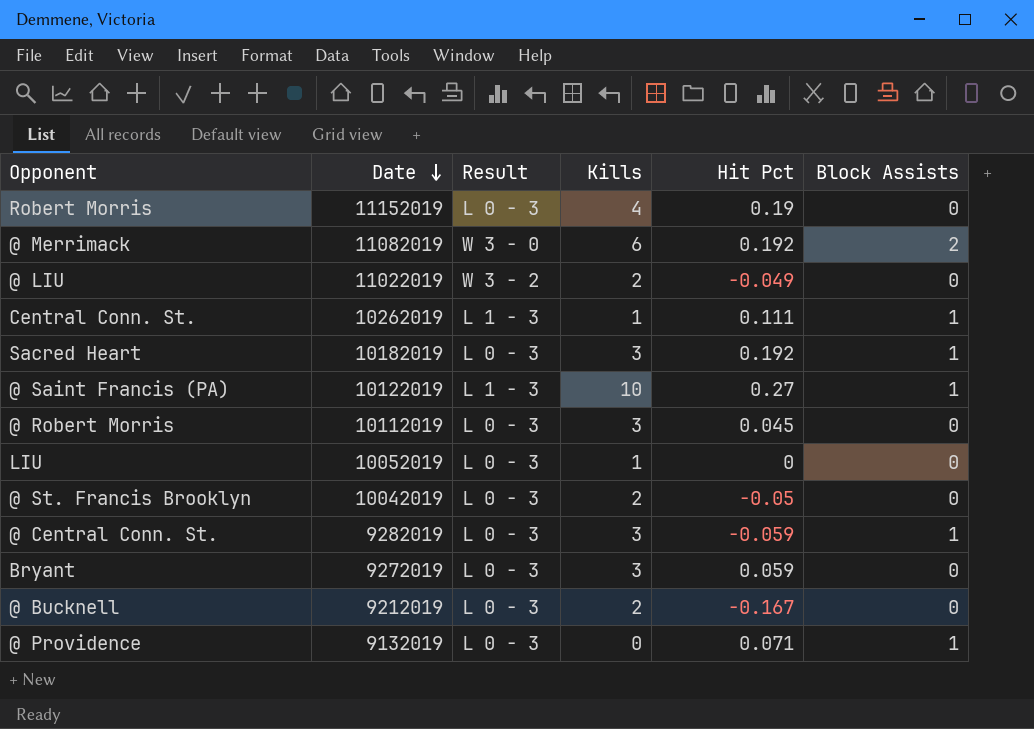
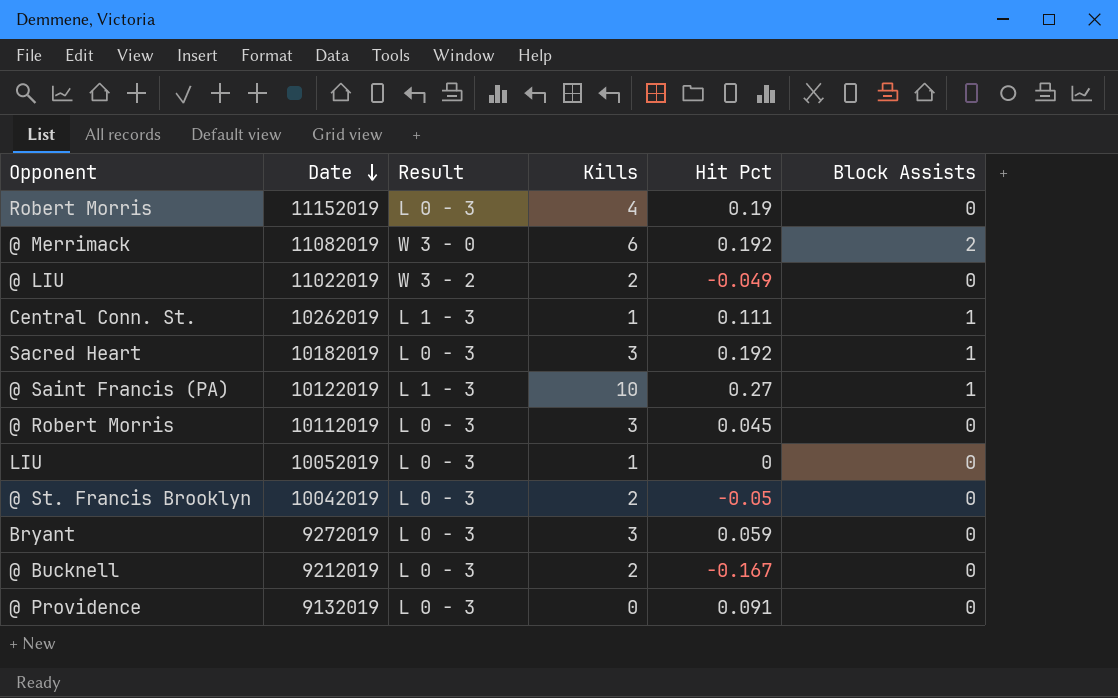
row @ Central Conn. St.: 9282019 | L 0 - 3 | 3 | -0.059 | 1 -> none
@ Providence | Hit Pct: 0.071 -> 0.091
@ Providence | Block Assists: 1 -> 0

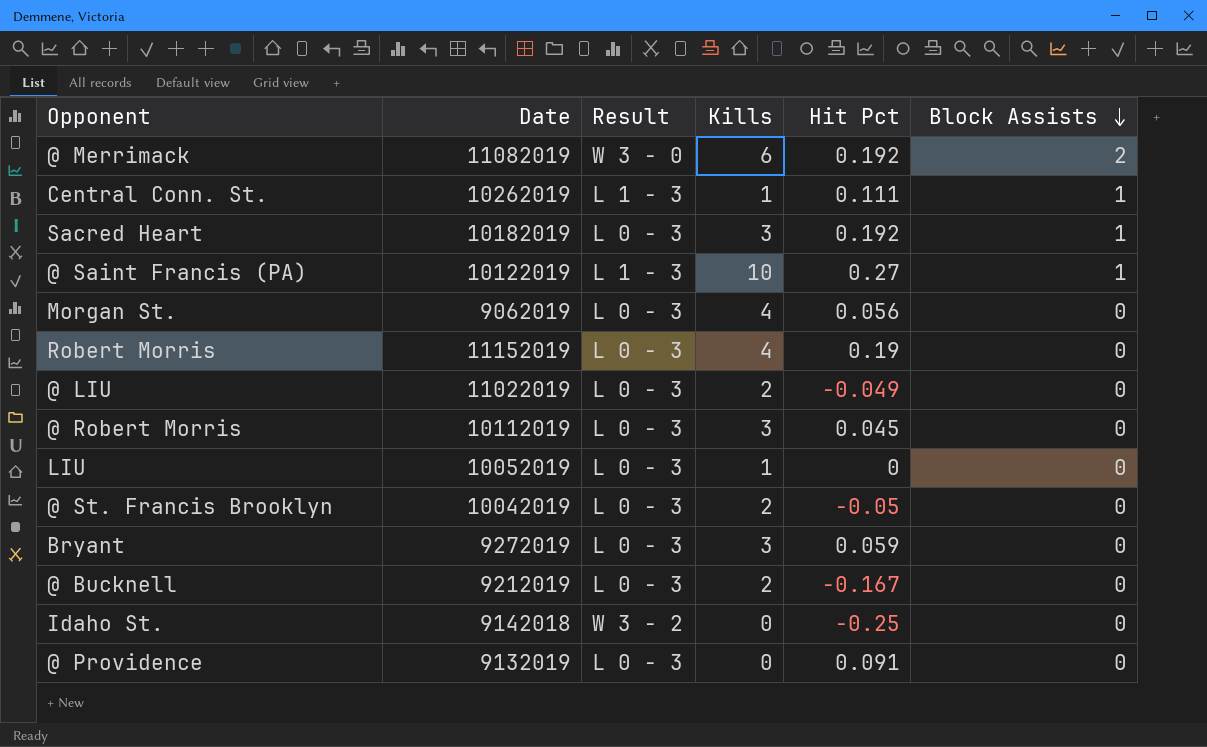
row order: Date descending -> Block Assists descending
row Morgan St.: none -> 9062019 | L 0 - 3 | 4 | 0.056 | 0
@ LIU | Result: W 3 - 2 -> L 0 - 3
row Idaho St.: none -> 9142018 | W 3 - 2 | 0 | -0.25 | 0

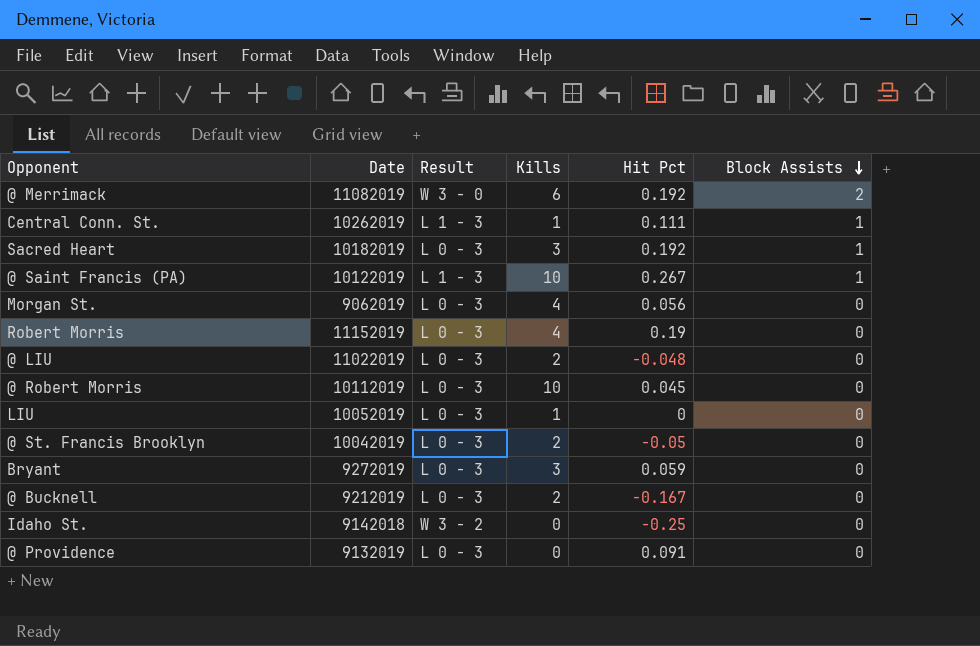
@ Saint Francis (PA) | Hit Pct: 0.27 -> 0.267
@ LIU | Hit Pct: -0.049 -> -0.048
@ Robert Morris | Kills: 3 -> 10

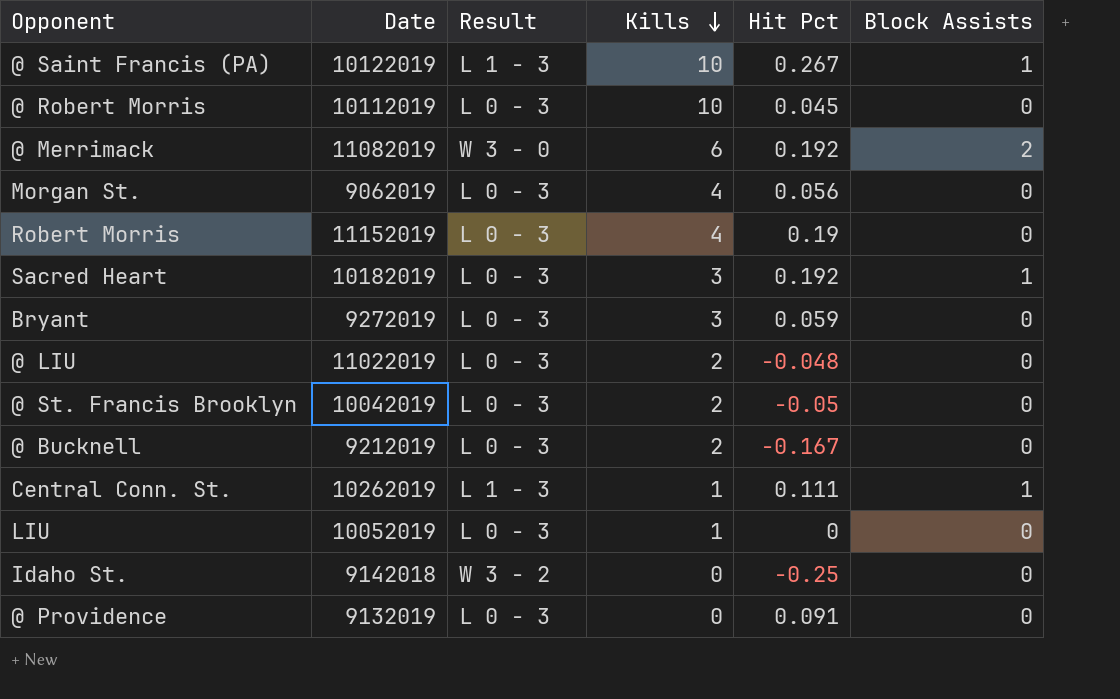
row order: Block Assists descending -> Kills descending

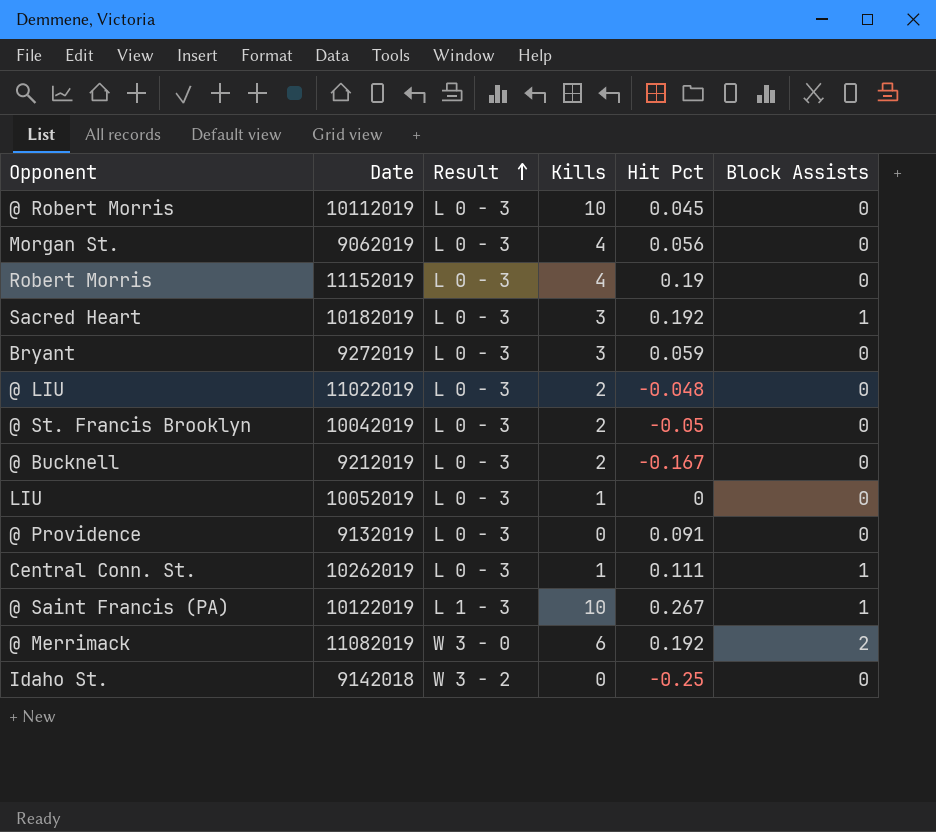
row order: Kills descending -> Result ascending
Central Conn. St. | Result: L 1 - 3 -> L 0 - 3

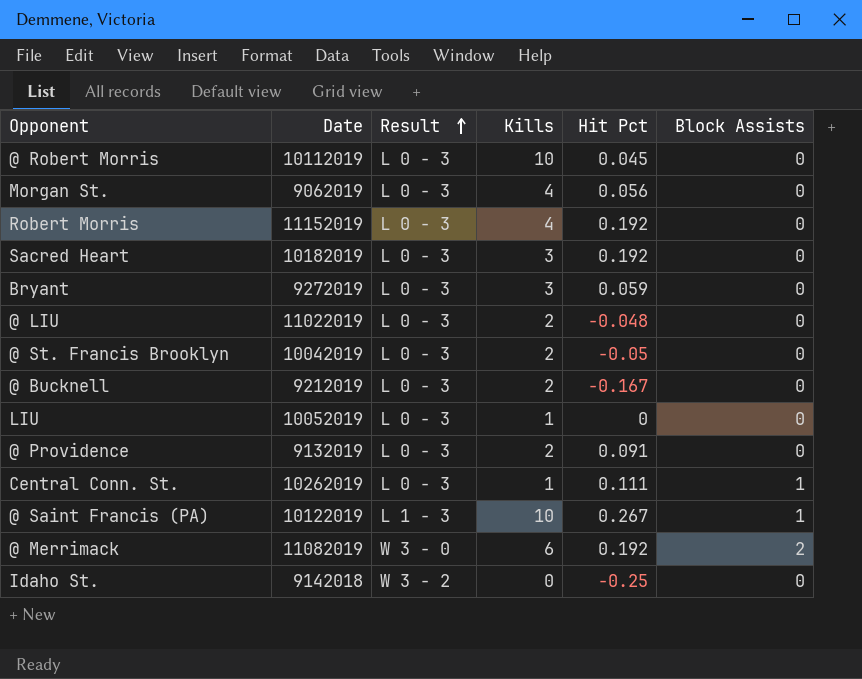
Robert Morris | Hit Pct: 0.19 -> 0.192
Sacred Heart | Block Assists: 1 -> 0
@ Providence | Kills: 0 -> 2

